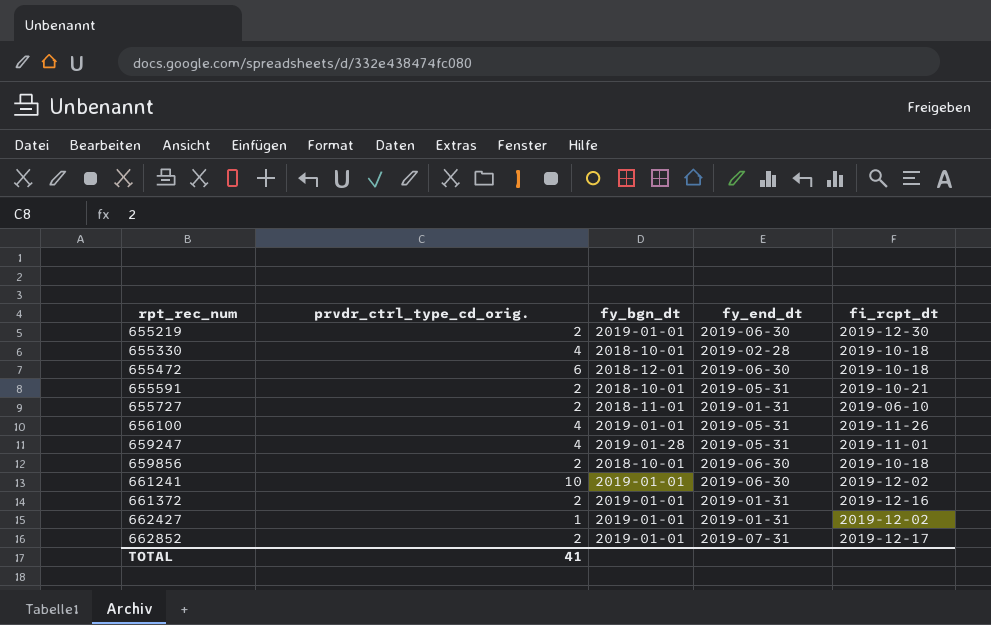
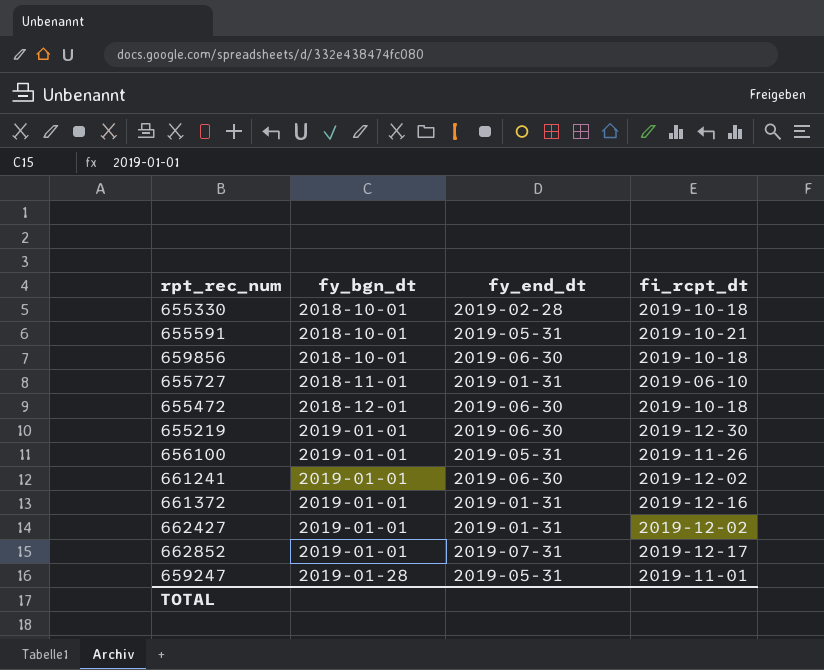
row order: rpt_rec_num ascending -> fy_bgn_dt ascending
column prvdr_ctrl_type_cd_orig. | position: 2 -> none

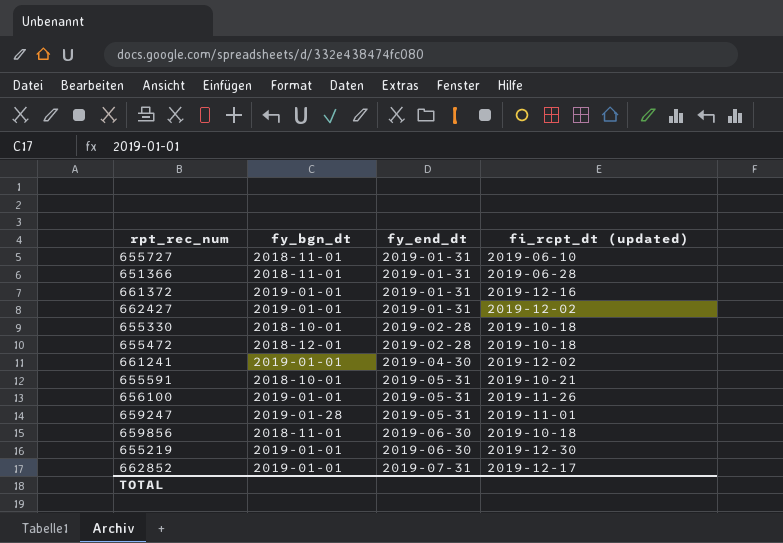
row order: fy_bgn_dt ascending -> fy_end_dt ascending
column name: fi_rcpt_dt -> fi_rcpt_dt (updated)
row 651366: none -> 2018-11-01 | 2019-01-31 | 2019-06-28
655472 | fy_end_dt: 2019-06-30 -> 2019-02-28
661241 | fy_end_dt: 2019-06-30 -> 2019-04-30
659856 | fy_bgn_dt: 2018-10-01 -> 2018-11-01

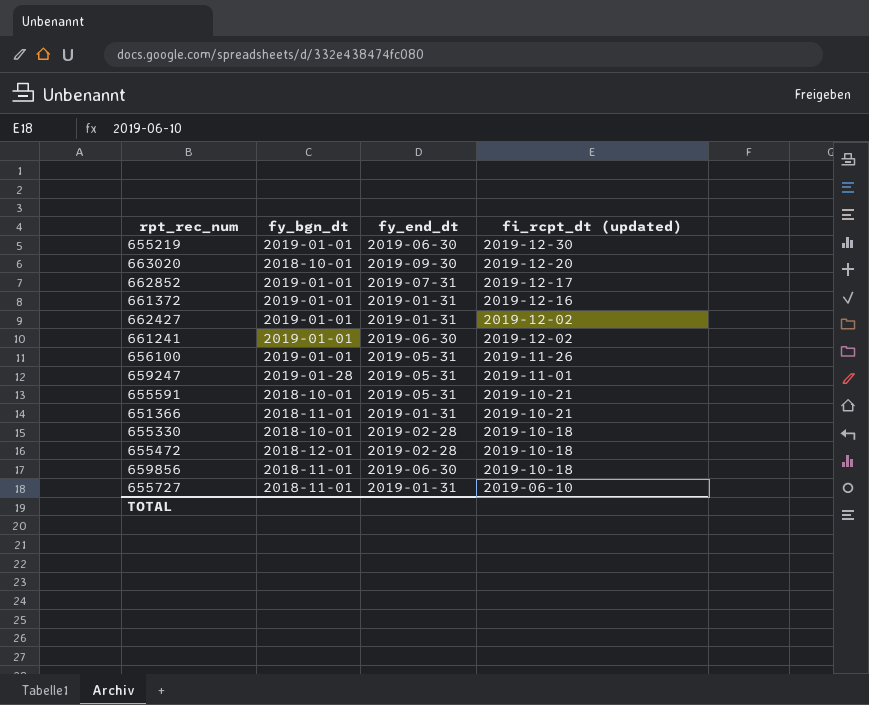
row order: fy_end_dt ascending -> fi_rcpt_dt (updated) descending
row 663020: none -> 2018-10-01 | 2019-09-30 | 2019-12-20
661241 | fy_end_dt: 2019-04-30 -> 2019-06-30
651366 | fi_rcpt_dt (updated): 2019-06-28 -> 2019-10-21

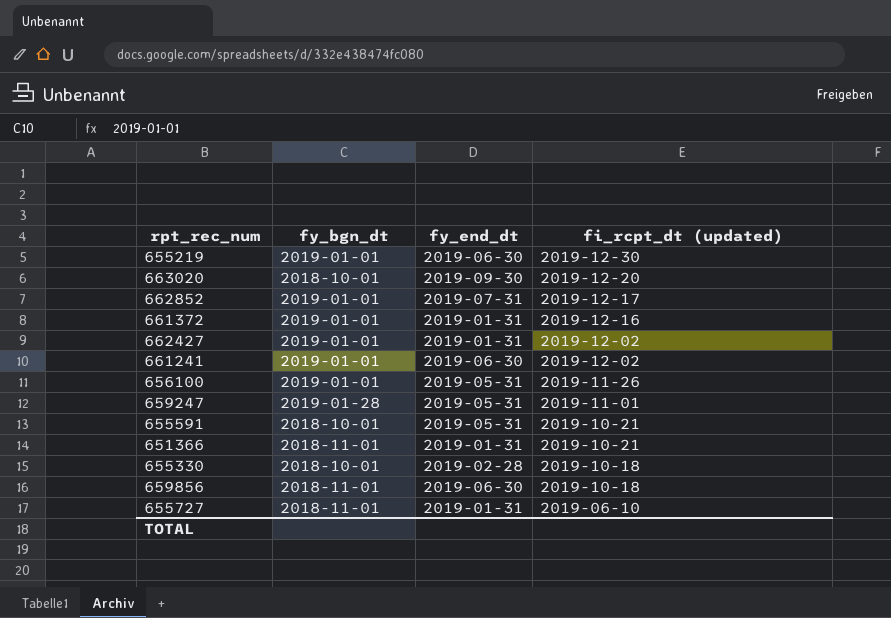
row 655472: 2018-12-01 | 2019-02-28 | 2019-10-18 -> none

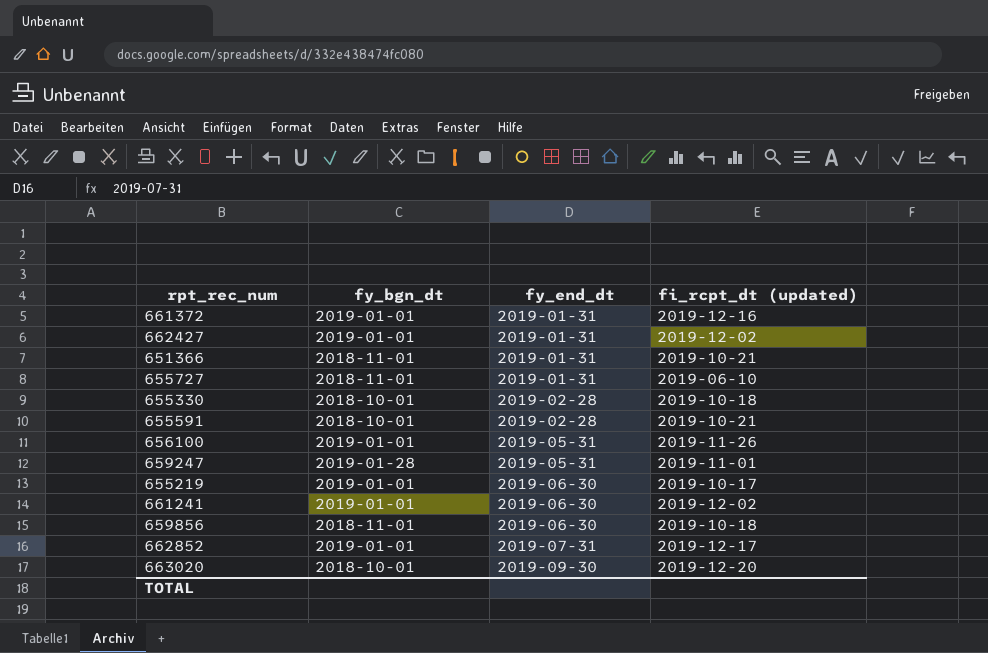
row order: fi_rcpt_dt (updated) descending -> fy_end_dt ascending
655591 | fy_end_dt: 2019-05-31 -> 2019-02-28
655219 | fi_rcpt_dt (updated): 2019-12-30 -> 2019-10-17

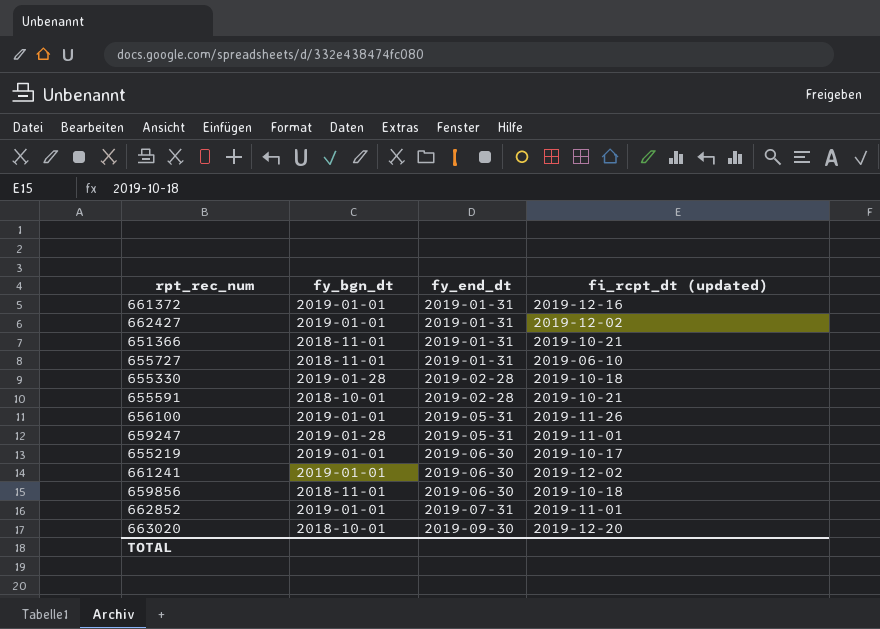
655330 | fy_bgn_dt: 2018-10-01 -> 2019-01-28
662852 | fi_rcpt_dt (updated): 2019-12-17 -> 2019-11-01

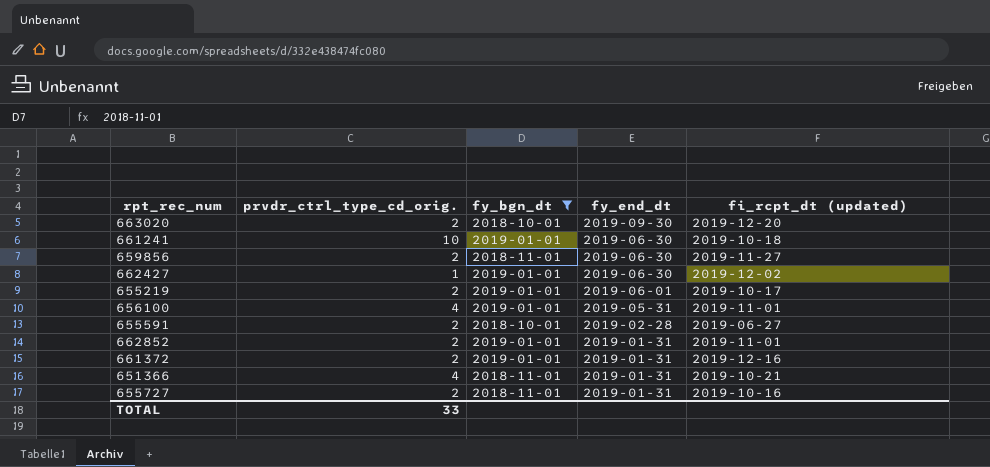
filter: none -> fy_bgn_dt != 2019-01-28
row order: fy_end_dt ascending -> fy_end_dt descending
column prvdr_ctrl_type_cd_orig. | position: none -> 2
661241 | fi_rcpt_dt (updated): 2019-12-02 -> 2019-10-18
659856 | fi_rcpt_dt (updated): 2019-10-18 -> 2019-11-27
662427 | fy_end_dt: 2019-01-31 -> 2019-06-30
655219 | fy_end_dt: 2019-06-30 -> 2019-06-01
656100 | fi_rcpt_dt (updated): 2019-11-26 -> 2019-11-01
655591 | fi_rcpt_dt (updated): 2019-10-21 -> 2019-06-27
662852 | fy_end_dt: 2019-07-31 -> 2019-01-31
655727 | fi_rcpt_dt (updated): 2019-06-10 -> 2019-10-16

